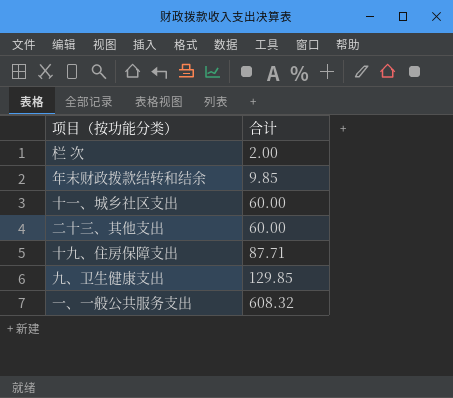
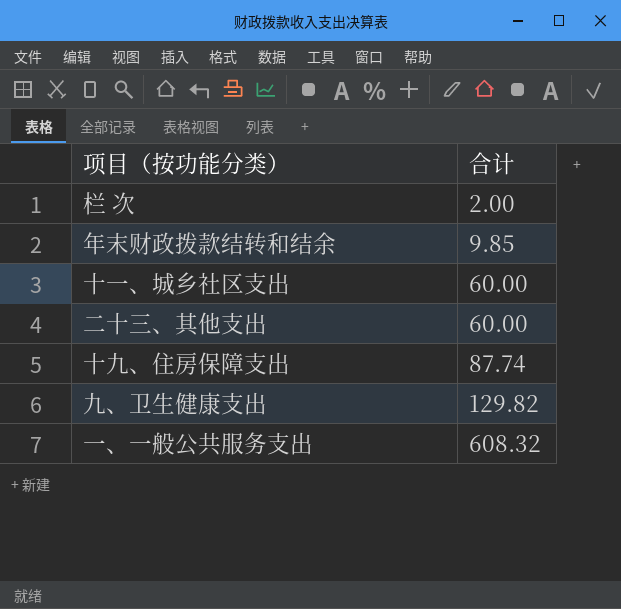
十九、住房保障支出 | 合计: 87.71 -> 87.74
九、卫生健康支出 | 合计: 129.85 -> 129.82

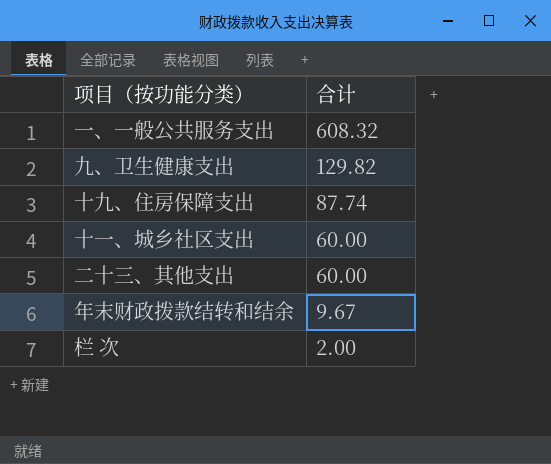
row order: 合计 ascending -> 合计 descending
年末财政拨款结转和结余 | 合计: 9.85 -> 9.67

